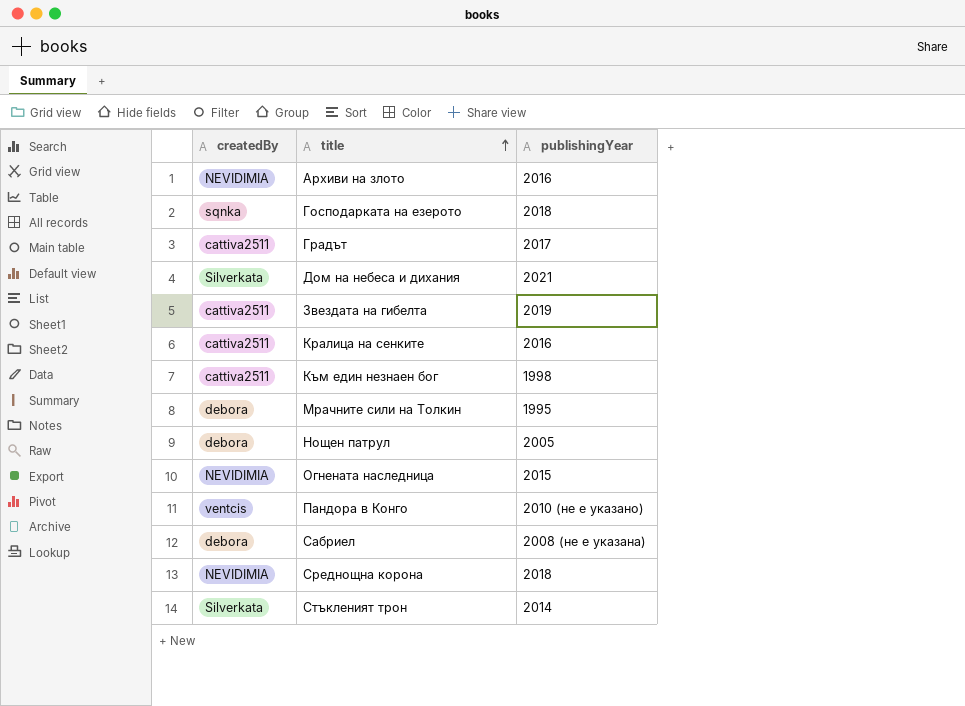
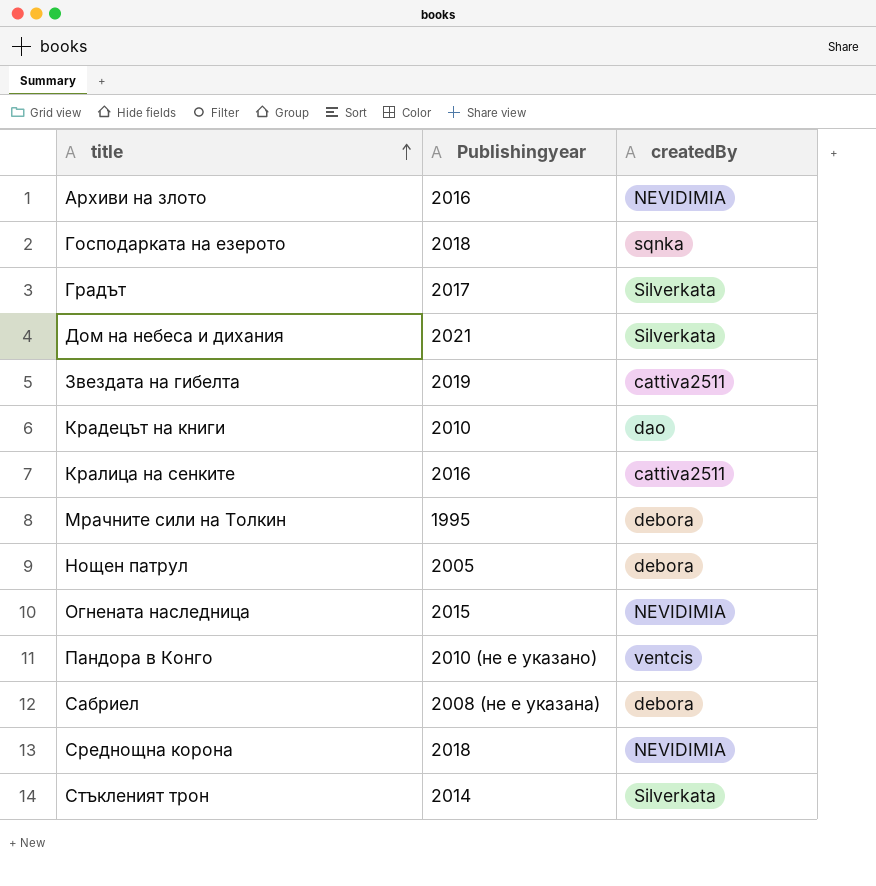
column name: publishingYear -> Publishingyear
column createdBy | position: 1 -> 3
row Към един незнаен бог: cattiva2511 | 1998 -> none
Градът | createdBy: cattiva2511 -> Silverkata
row Крадецът на книги: none -> 2010 | dao

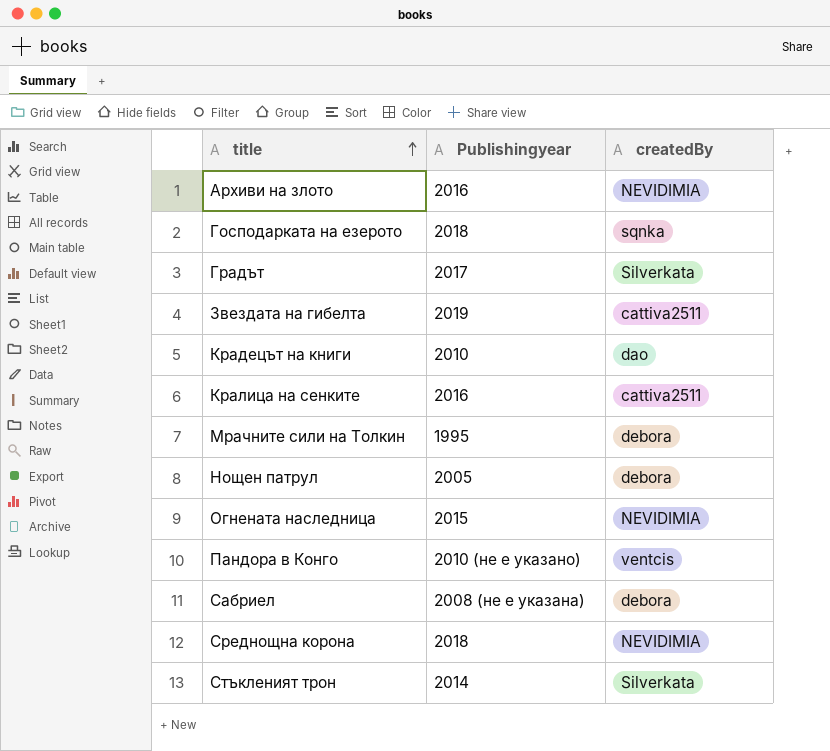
row Дом на небеса и дихания: 2021 | Silverkata -> none

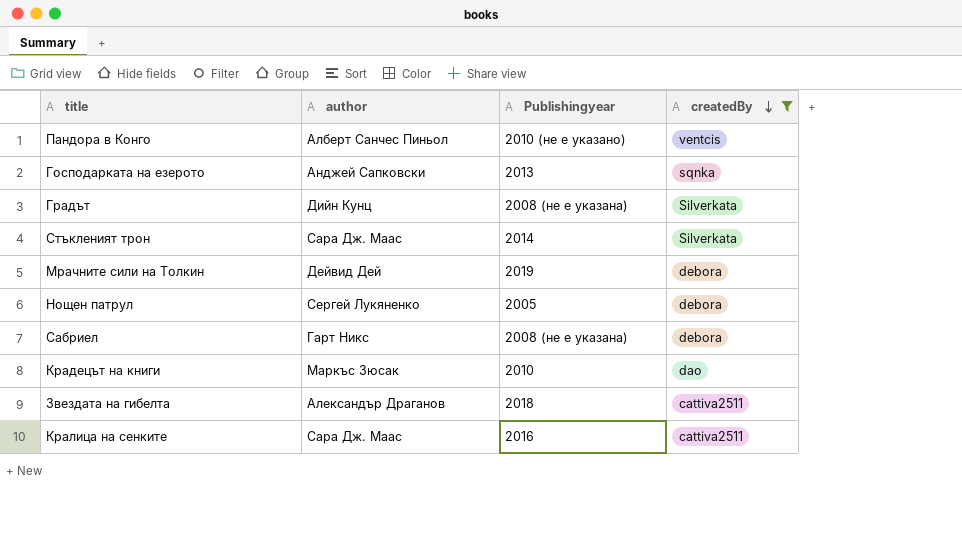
filter: none -> createdBy != NEVIDIMIA
row order: title ascending -> createdBy descending
column author | position: none -> 2
Господарката на езерото | Publishingyear: 2018 -> 2013
Градът | Publishingyear: 2017 -> 2008 (не е указана)
Мрачните сили на Толкин | Publishingyear: 1995 -> 2019
Звездата на гибелта | Publishingyear: 2019 -> 2018

